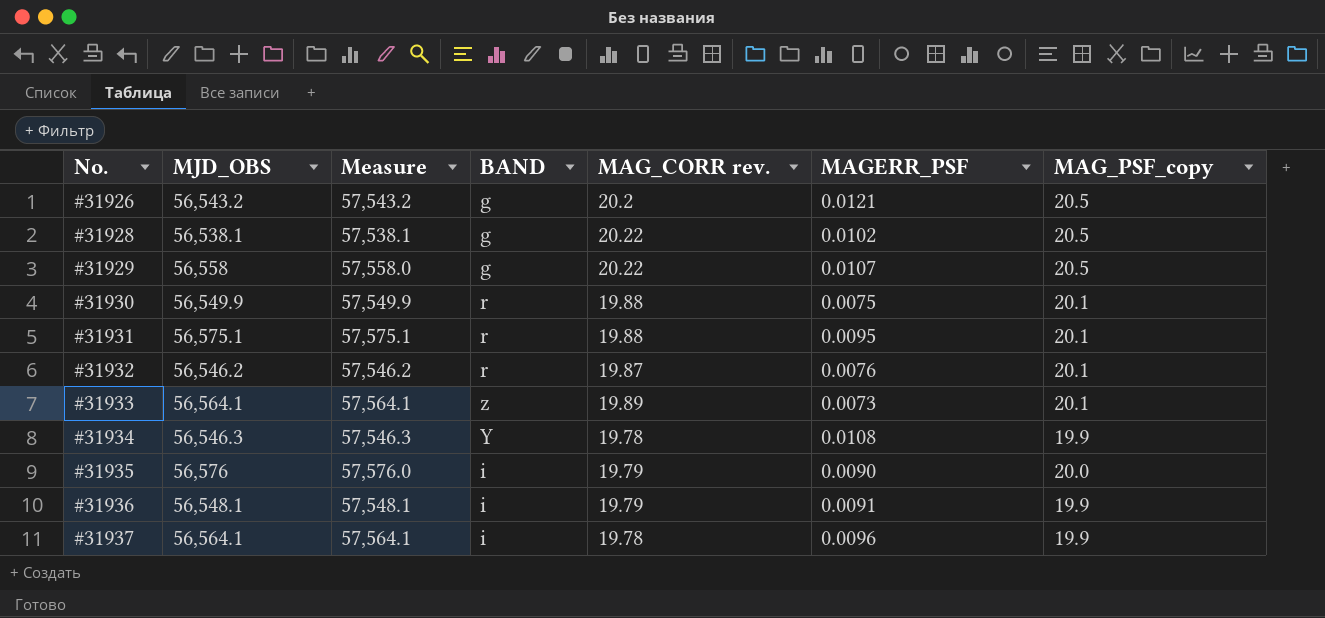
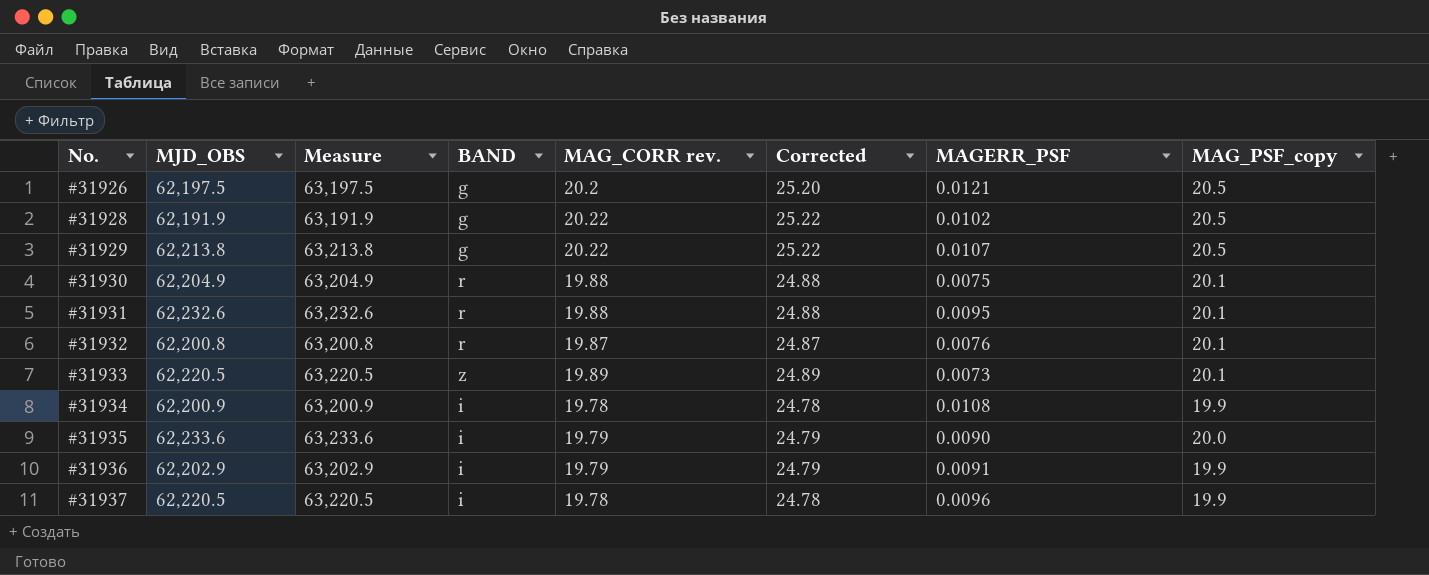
column Corrected | formula: none -> [MAG_CORR rev.] + 5
#31926 | MJD_OBS: 56,543.2 -> 62,197.5
#31926 | Measure: 57,543.2 -> 63,197.5
#31928 | MJD_OBS: 56,538.1 -> 62,191.9
#31928 | Measure: 57,538.1 -> 63,191.9
#31929 | MJD_OBS: 56,558 -> 62,213.8
#31929 | Measure: 57,558.0 -> 63,213.8
#31930 | MJD_OBS: 56,549.9 -> 62,204.9
#31930 | Measure: 57,549.9 -> 63,204.9
#31931 | MJD_OBS: 56,575.1 -> 62,232.6
#31931 | Measure: 57,575.1 -> 63,232.6
#31932 | MJD_OBS: 56,546.2 -> 62,200.8
#31932 | Measure: 57,546.2 -> 63,200.8
#31933 | MJD_OBS: 56,564.1 -> 62,220.5
#31933 | Measure: 57,564.1 -> 63,220.5
#31934 | MJD_OBS: 56,546.3 -> 62,200.9
#31934 | Measure: 57,546.3 -> 63,200.9
#31934 | BAND: Y -> i
#31935 | MJD_OBS: 56,576 -> 62,233.6
#31935 | Measure: 57,576.0 -> 63,233.6
#31936 | MJD_OBS: 56,548.1 -> 62,202.9
#31936 | Measure: 57,548.1 -> 63,202.9
#31937 | MJD_OBS: 56,564.1 -> 62,220.5
#31937 | Measure: 57,564.1 -> 63,220.5

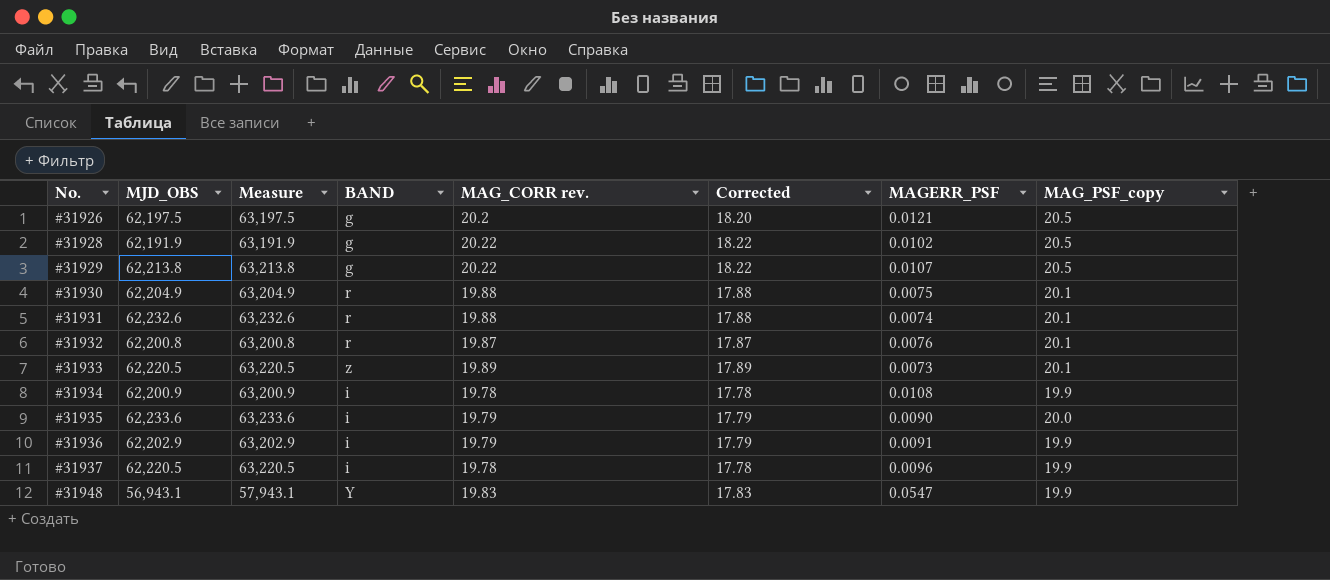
column Corrected | formula: [MAG_CORR rev.] + 5 -> [MAG_CORR rev.] - 2
#31931 | MAGERR_PSF: 0.0095 -> 0.0074
row #31948: none -> 56,943.1 | 57,943.1 | Y | 19.83 | 17.83 | 0.0547 | 19.9

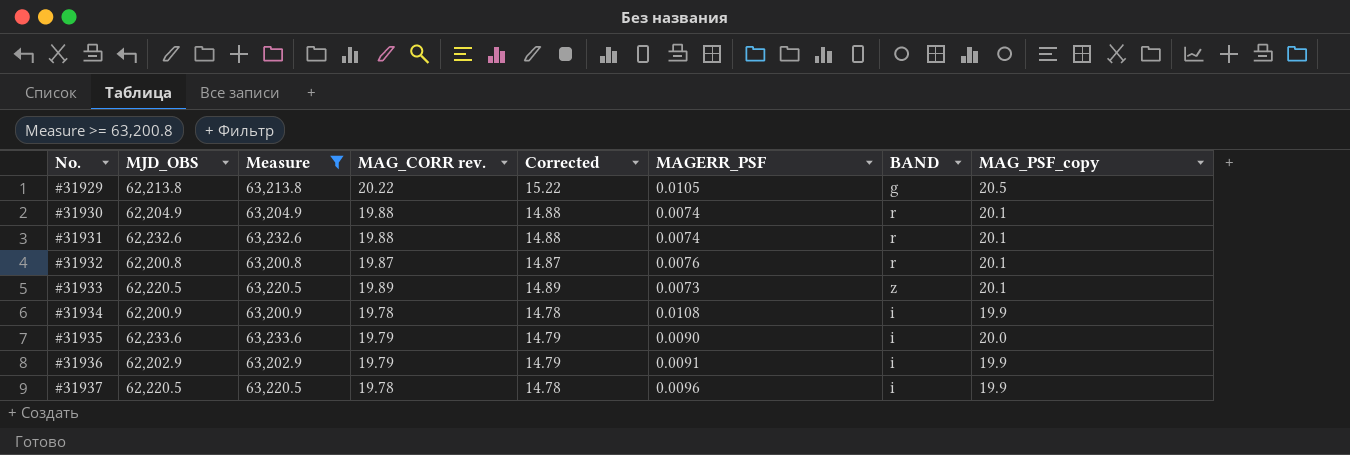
filter: none -> Measure >= 63,200.8
column Corrected | formula: [MAG_CORR rev.] - 2 -> [MAG_CORR rev.] - 5
column BAND | position: 4 -> 7
#31929 | MAGERR_PSF: 0.0107 -> 0.0105
#31930 | MAGERR_PSF: 0.0075 -> 0.0074

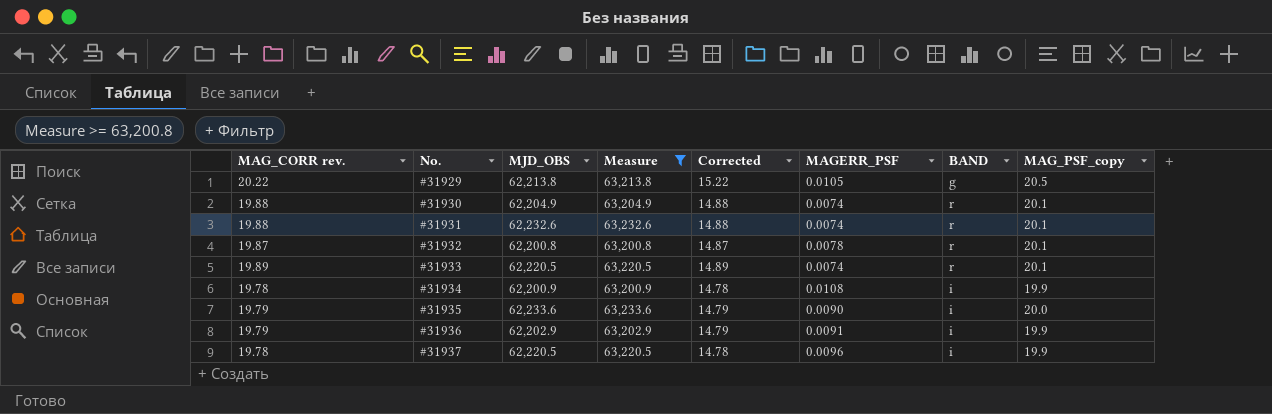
column MAG_CORR rev. | position: 4 -> 1
#31932 | MAGERR_PSF: 0.0076 -> 0.0078
#31933 | MAGERR_PSF: 0.0073 -> 0.0074
#31933 | BAND: z -> r

